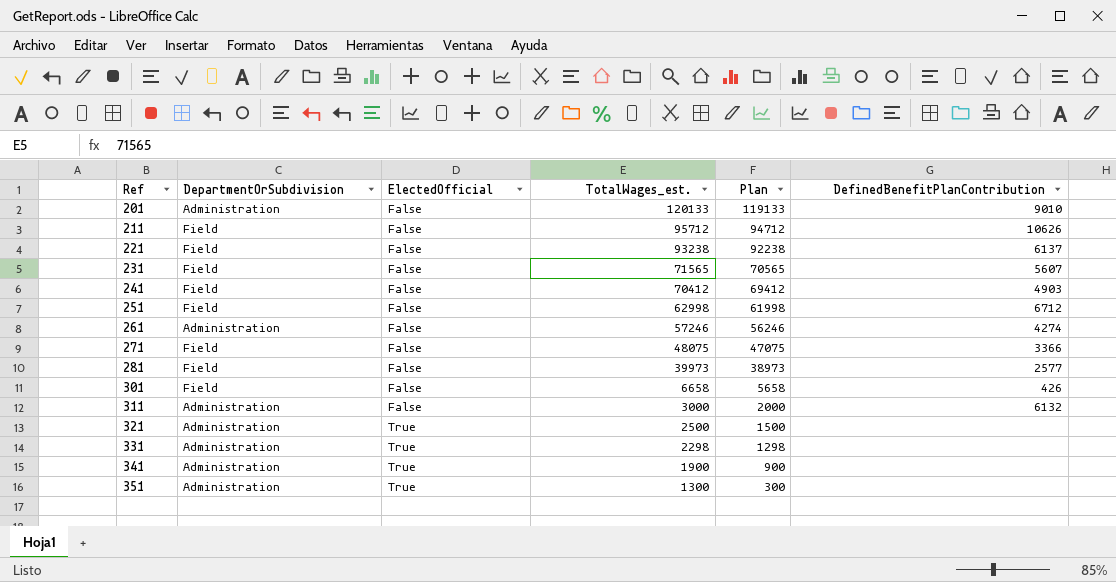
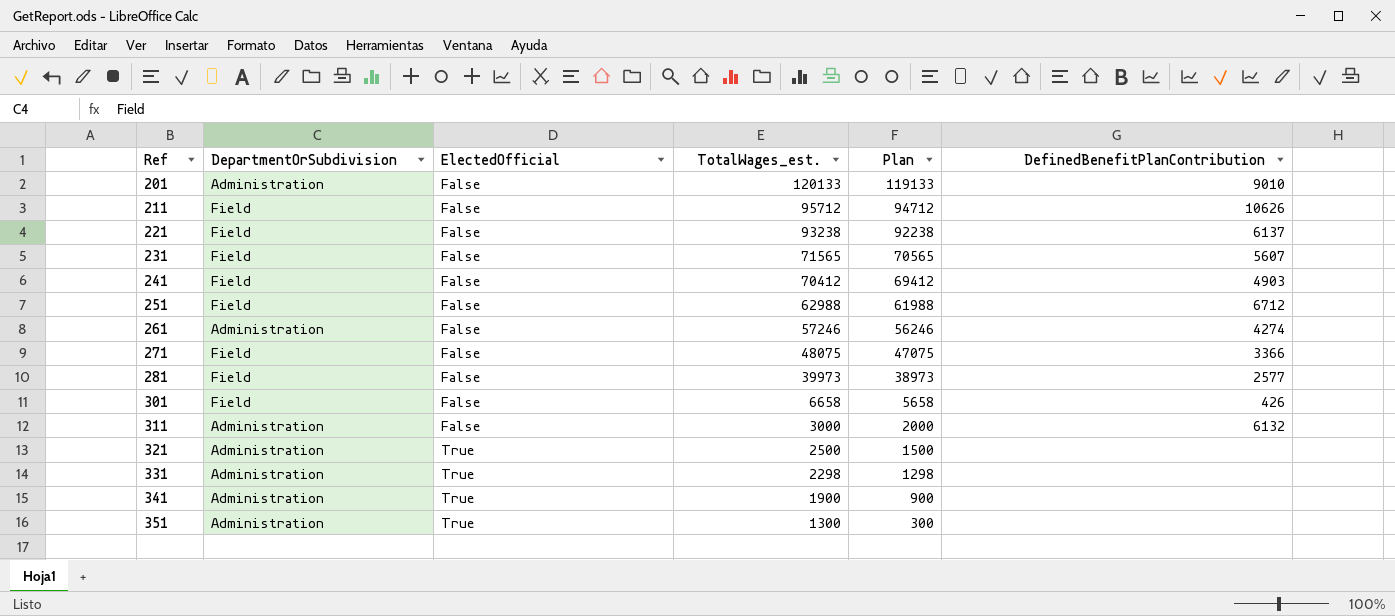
251 | TotalWages_est.: 62998 -> 62988
251 | Plan: 61998 -> 61988

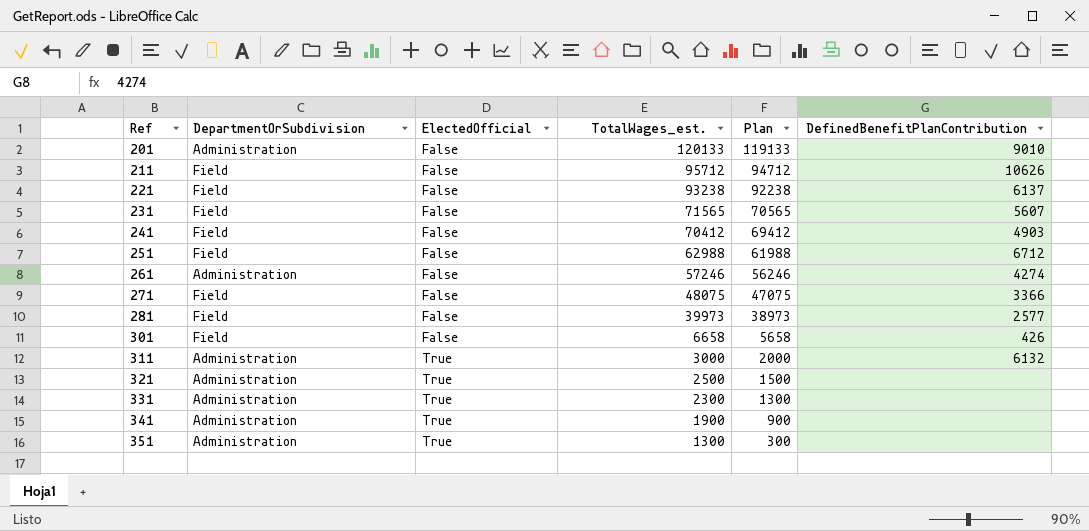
311 | ElectedOfficial: False -> True
331 | TotalWages_est.: 2298 -> 2300
331 | Plan: 1298 -> 1300

